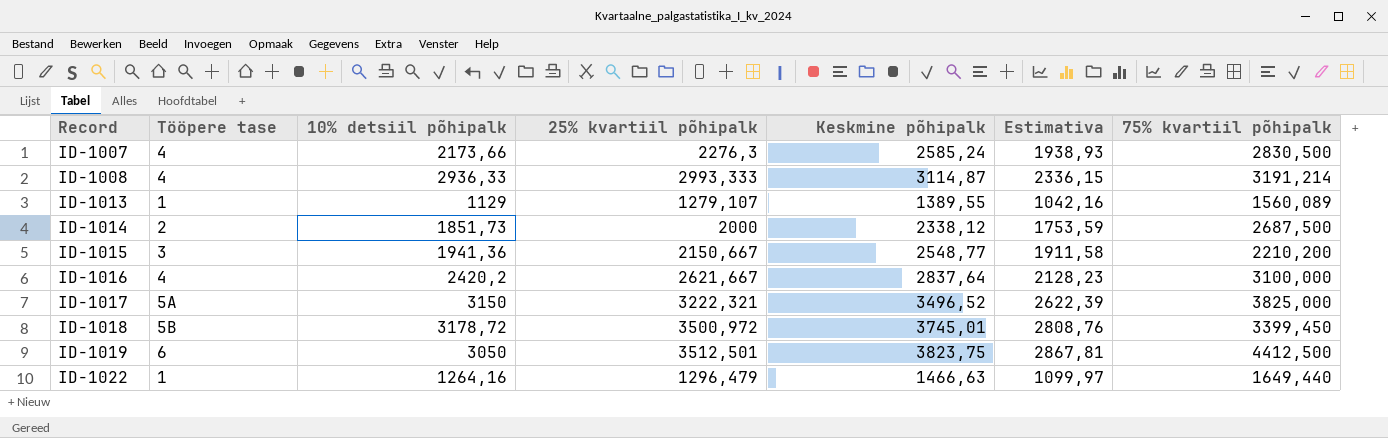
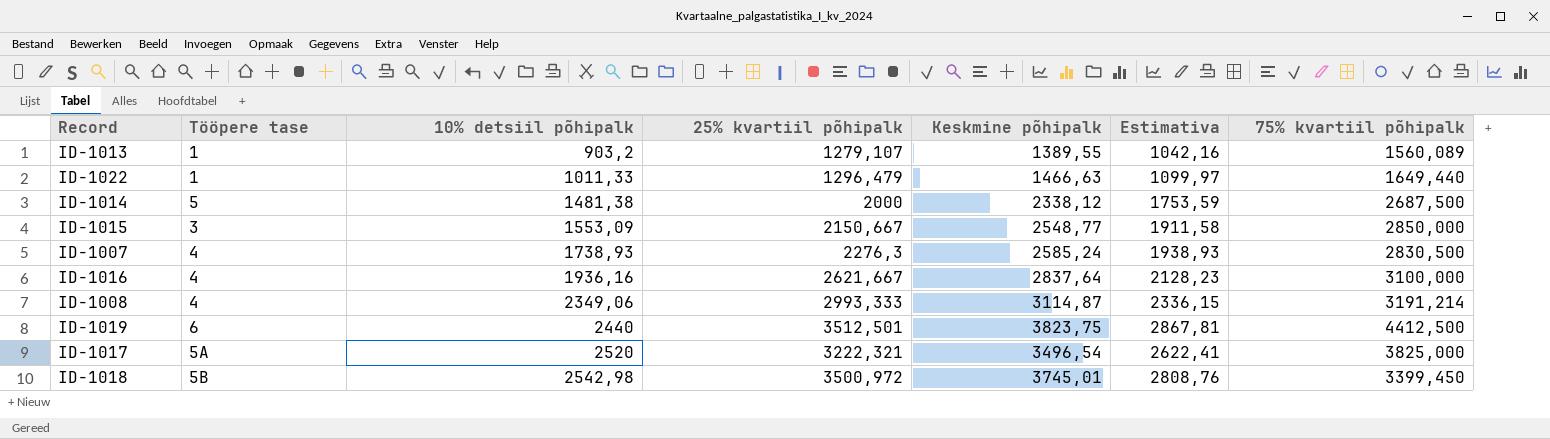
row order: Record ascending -> 10% detsiil põhipalk ascending
ID-1013 | 10% detsiil põhipalk: 1129 -> 903,2
ID-1022 | 10% detsiil põhipalk: 1264,16 -> 1011,33
ID-1014 | Tööpere tase: 2 -> 5
ID-1014 | 10% detsiil põhipalk: 1851,73 -> 1481,38
ID-1015 | 10% detsiil põhipalk: 1941,36 -> 1553,09
ID-1015 | 75% kvartiil põhipalk: 2210,200 -> 2850,000
ID-1007 | 10% detsiil põhipalk: 2173,66 -> 1738,93
ID-1016 | 10% detsiil põhipalk: 2420,2 -> 1936,16
ID-1008 | 10% detsiil põhipalk: 2936,33 -> 2349,06
ID-1019 | 10% detsiil põhipalk: 3050 -> 2440
ID-1017 | 10% detsiil põhipalk: 3150 -> 2520
ID-1017 | Keskmine põhipalk: 3496,52 -> 3496,54
ID-1017 | Estimativa: 2622,39 -> 2622,41
ID-1018 | 10% detsiil põhipalk: 3178,72 -> 2542,98

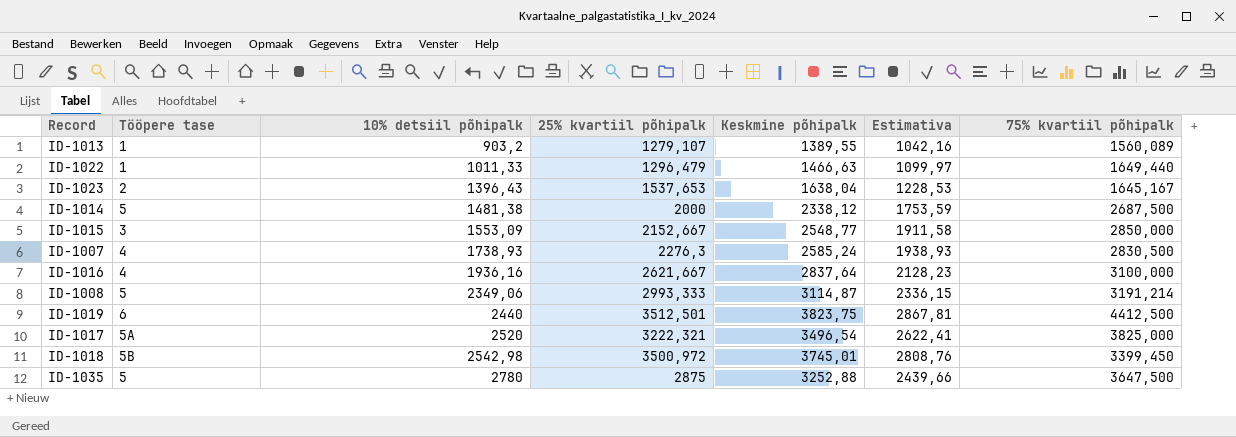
row ID-1023: none -> 2 | 1396,43 | 1537,653 | 1638,04 | 1228,53 | 1645,167
ID-1015 | 25% kvartiil põhipalk: 2150,667 -> 2152,667
ID-1008 | Tööpere tase: 4 -> 5
row ID-1035: none -> 5 | 2780 | 2875 | 3252,88 | 2439,66 | 3647,500

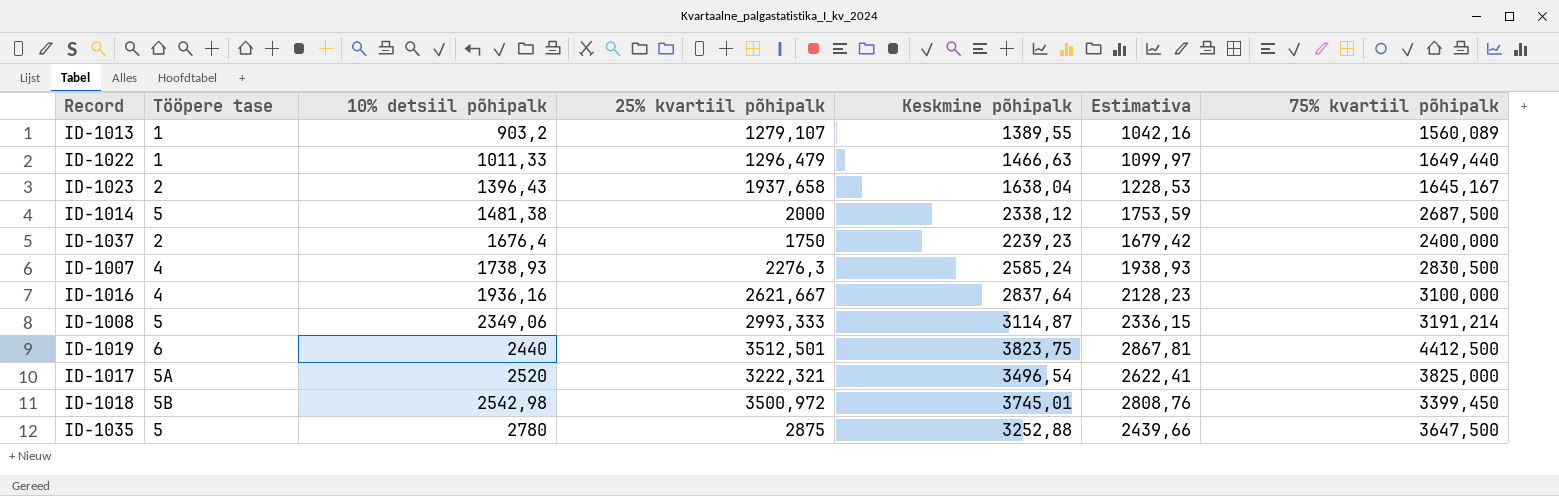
row ID-1015: 3 | 1553,09 | 2152,667 | 2548,77 | 1911,58 | 2850,000 -> none
ID-1023 | 25% kvartiil põhipalk: 1537,653 -> 1937,658
row ID-1037: none -> 2 | 1676,4 | 1750 | 2239,23 | 1679,42 | 2400,000

